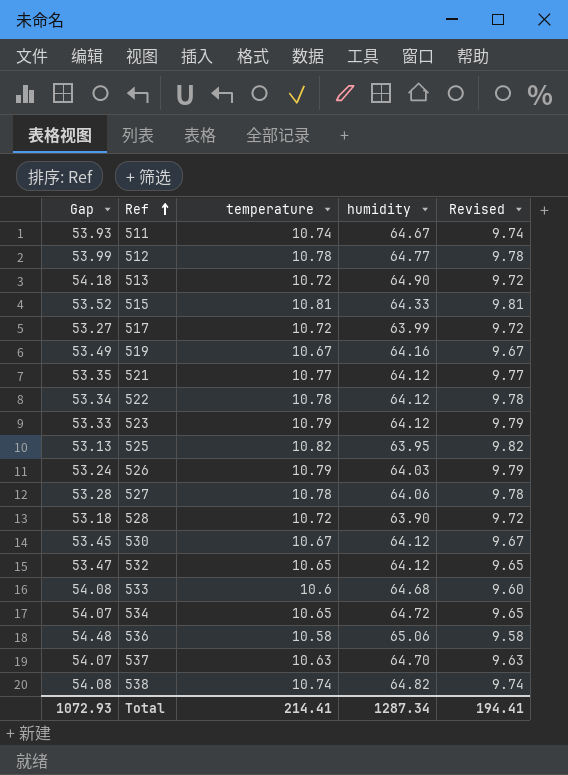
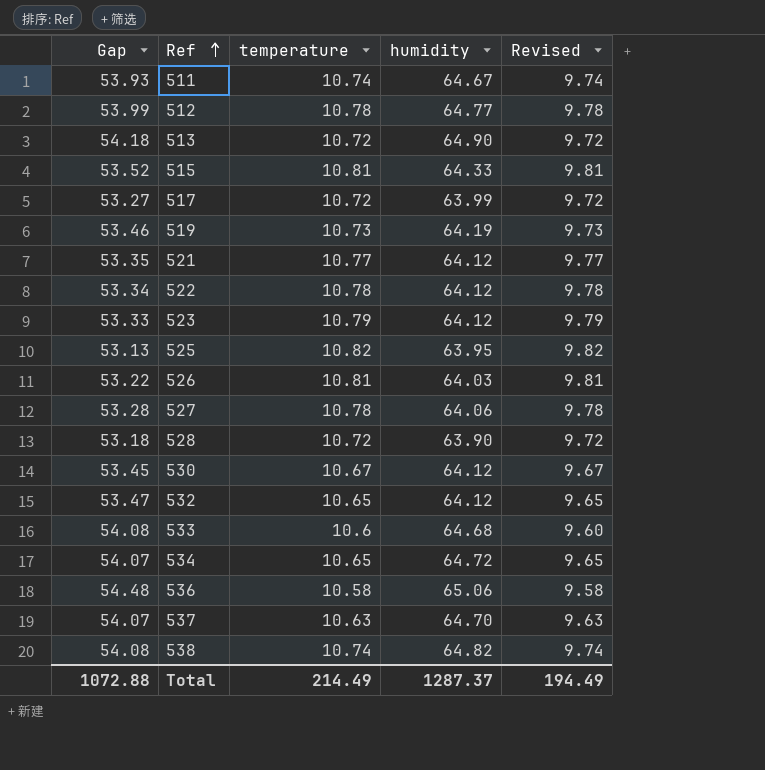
519 | Gap: 53.49 -> 53.46
519 | temperature: 10.67 -> 10.73
519 | humidity: 64.16 -> 64.19
519 | Revised: 9.67 -> 9.73
526 | Gap: 53.24 -> 53.22
526 | temperature: 10.79 -> 10.81
526 | Revised: 9.79 -> 9.81
Total | Gap: 1072.93 -> 1072.88
Total | temperature: 214.41 -> 214.49
Total | humidity: 1287.34 -> 1287.37
Total | Revised: 194.41 -> 194.49

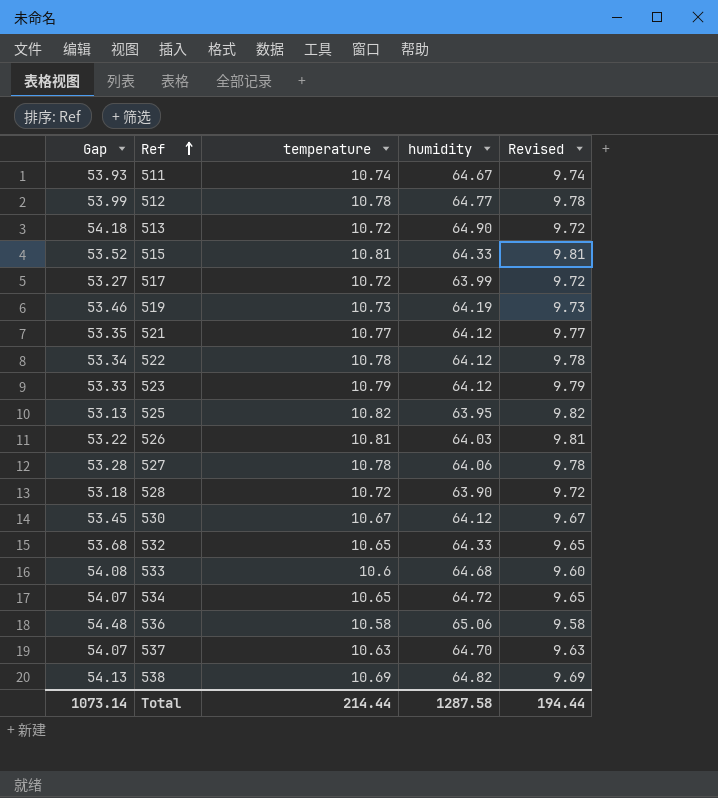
532 | Gap: 53.47 -> 53.68
532 | humidity: 64.12 -> 64.33
538 | Gap: 54.08 -> 54.13
538 | temperature: 10.74 -> 10.69
538 | Revised: 9.74 -> 9.69
Total | Gap: 1072.88 -> 1073.14
Total | temperature: 214.49 -> 214.44
Total | humidity: 1287.37 -> 1287.58
Total | Revised: 194.49 -> 194.44

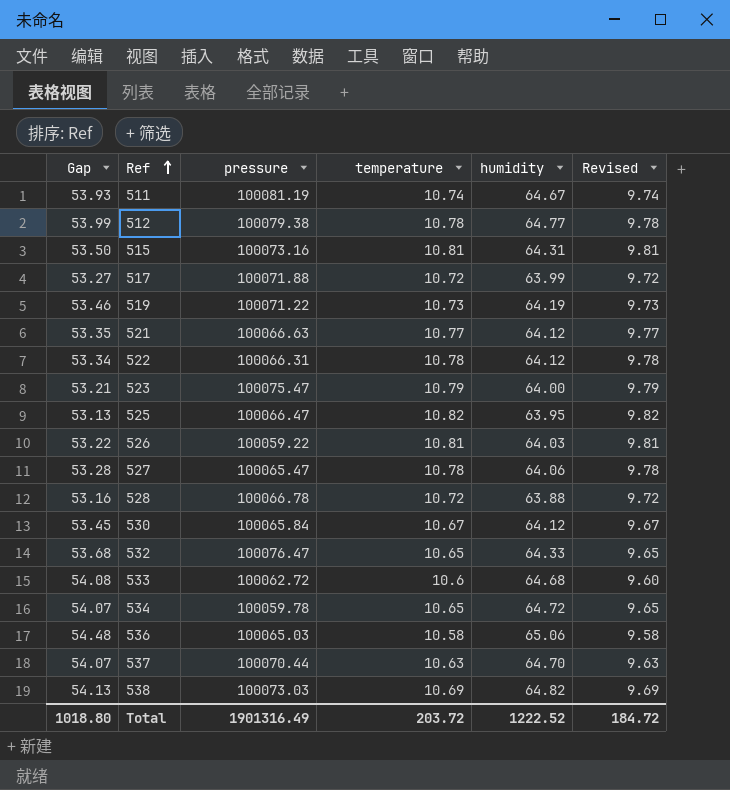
column pressure | position: none -> 3
row 513: 54.18 | 10.72 | 64.90 | 9.72 -> none
515 | Gap: 53.52 -> 53.50
515 | humidity: 64.33 -> 64.31
523 | Gap: 53.33 -> 53.21
523 | humidity: 64.12 -> 64.00
528 | Gap: 53.18 -> 53.16
528 | humidity: 63.90 -> 63.88
Total | Gap: 1073.14 -> 1018.80
Total | temperature: 214.44 -> 203.72
Total | humidity: 1287.58 -> 1222.52
Total | Revised: 194.44 -> 184.72

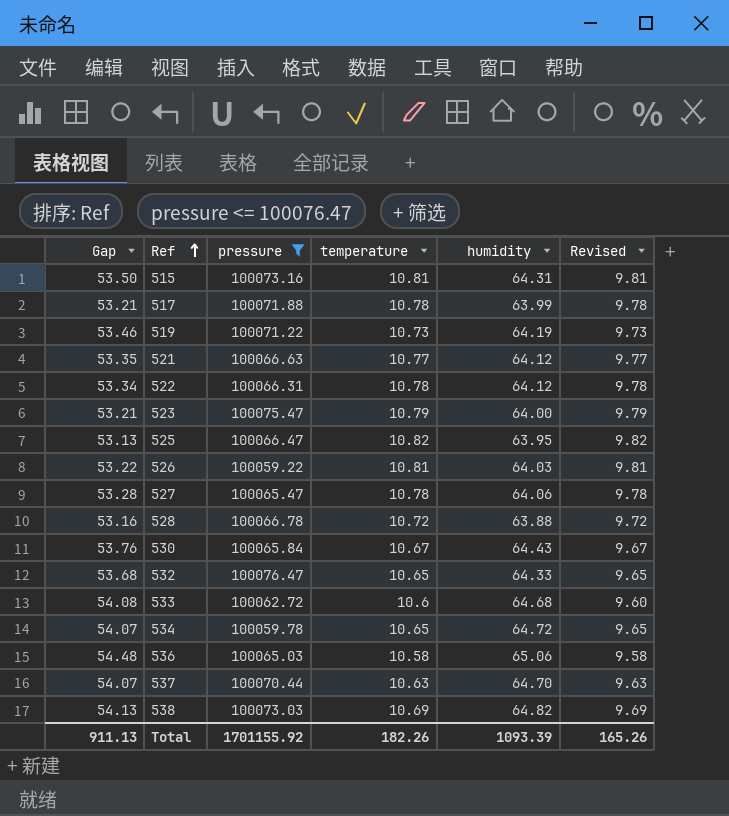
filter: none -> pressure <= 100076.47
517 | Gap: 53.27 -> 53.21
517 | temperature: 10.72 -> 10.78
517 | Revised: 9.72 -> 9.78
530 | Gap: 53.45 -> 53.76
530 | humidity: 64.12 -> 64.43
Total | Gap: 1018.80 -> 911.13
Total | pressure: 1901316.49 -> 1701155.92
Total | temperature: 203.72 -> 182.26
Total | humidity: 1222.52 -> 1093.39
Total | Revised: 184.72 -> 165.26

